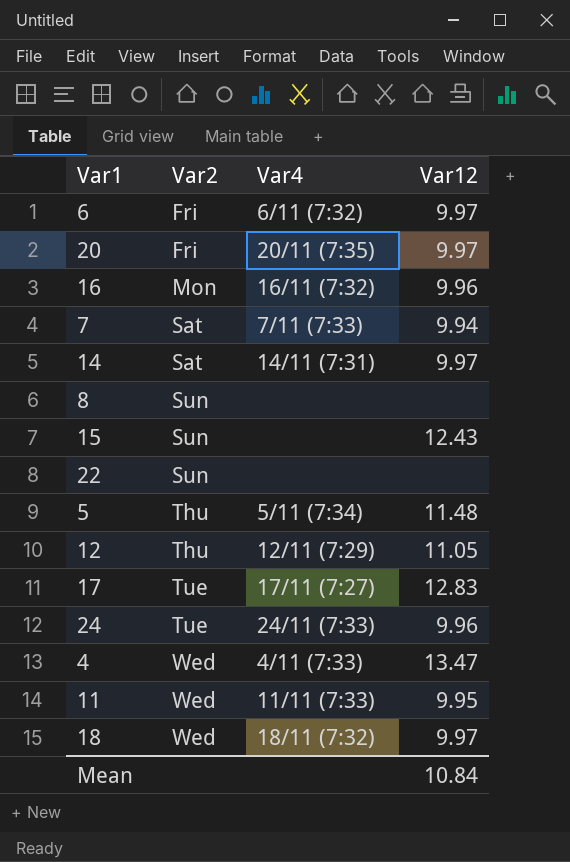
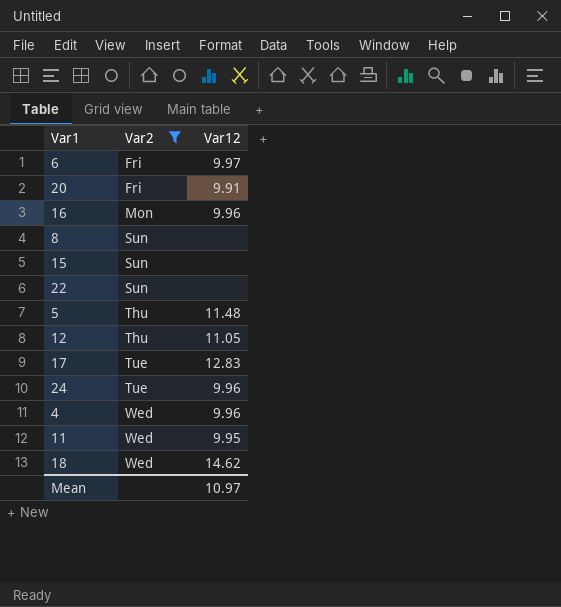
filter: none -> Var2 != Sat
column Var4 | position: 3 -> none
20 | Var12: 9.97 -> 9.91
15 | Var12: 12.43 -> none
4 | Var12: 13.47 -> 9.96
18 | Var12: 9.97 -> 14.62
Mean | Var12: 10.84 -> 10.97

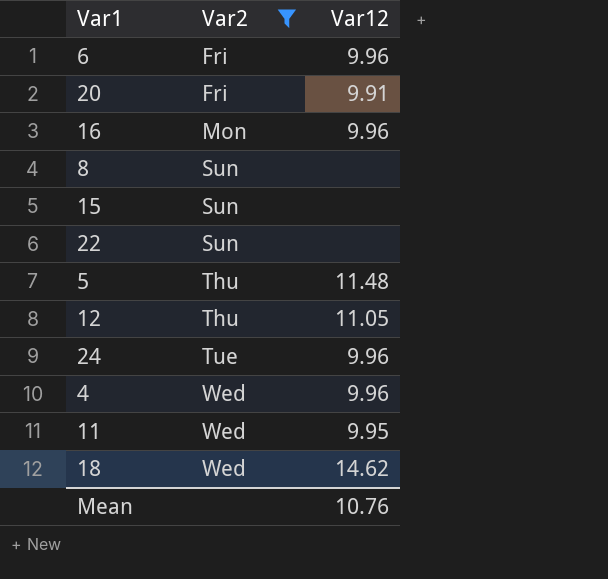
row 17: Tue | 12.83 -> none
6 | Var12: 9.97 -> 9.96
Mean | Var12: 10.97 -> 10.76

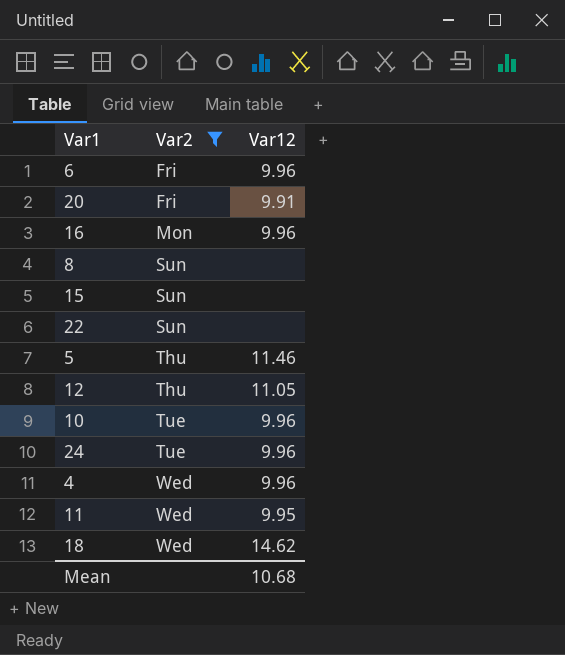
5 | Var12: 11.48 -> 11.46
row 10: none -> Tue | 9.96
Mean | Var12: 10.76 -> 10.68

